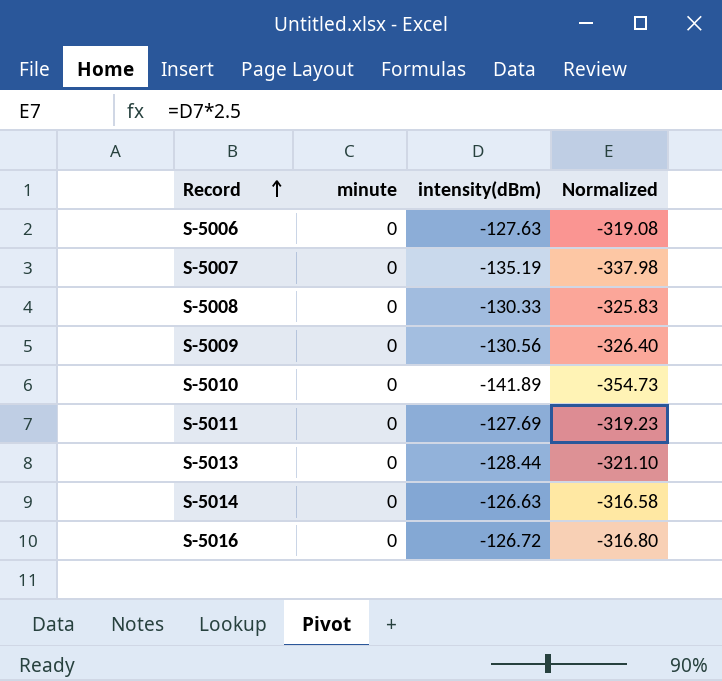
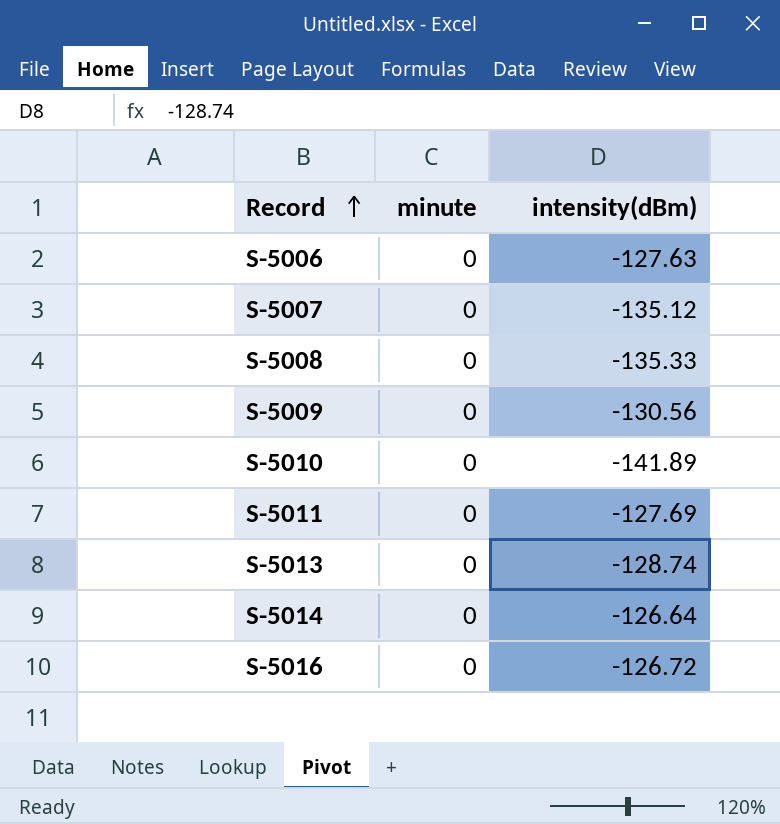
column Normalized | formula: [intensity(dBm)] * 2.5 -> none
S-5007 | intensity(dBm): -135.19 -> -135.12
S-5008 | intensity(dBm): -130.33 -> -135.33
S-5013 | intensity(dBm): -128.44 -> -128.74
S-5014 | intensity(dBm): -126.63 -> -126.64

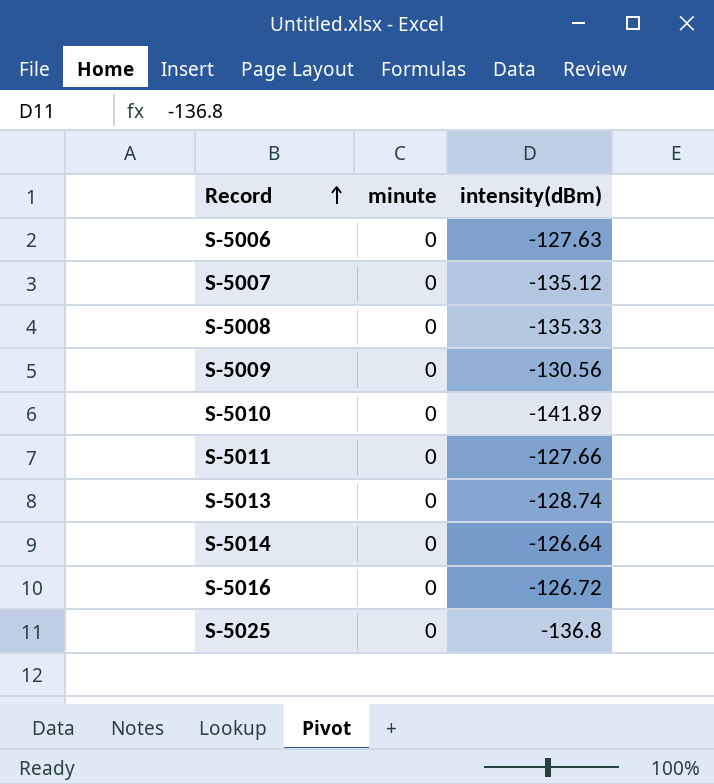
S-5011 | intensity(dBm): -127.69 -> -127.66
row S-5025: none -> 0 | -136.8

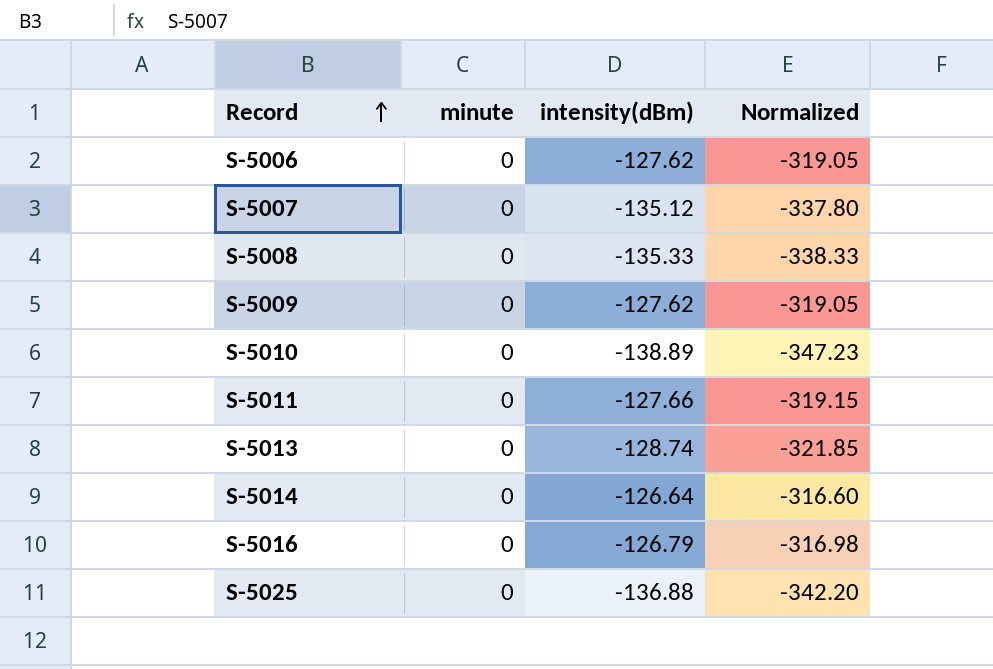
column Normalized | formula: none -> [intensity(dBm)] * 2.5
S-5006 | intensity(dBm): -127.63 -> -127.62
S-5009 | intensity(dBm): -130.56 -> -127.62
S-5010 | intensity(dBm): -141.89 -> -138.89
S-5016 | intensity(dBm): -126.72 -> -126.79
S-5025 | intensity(dBm): -136.8 -> -136.88

